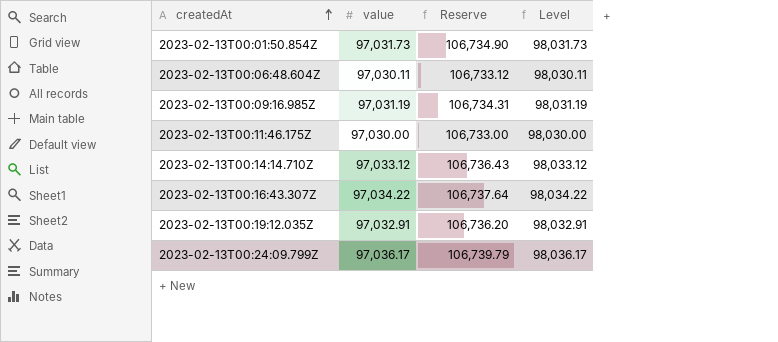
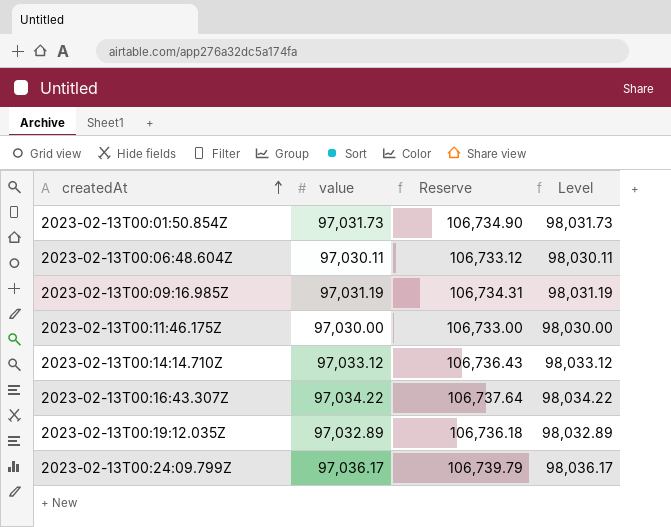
2023-02-13T00:19:12.035Z | value: 97,032.91 -> 97,032.89
2023-02-13T00:19:12.035Z | Reserve: 106,736.20 -> 106,736.18
2023-02-13T00:19:12.035Z | Level: 98,032.91 -> 98,032.89

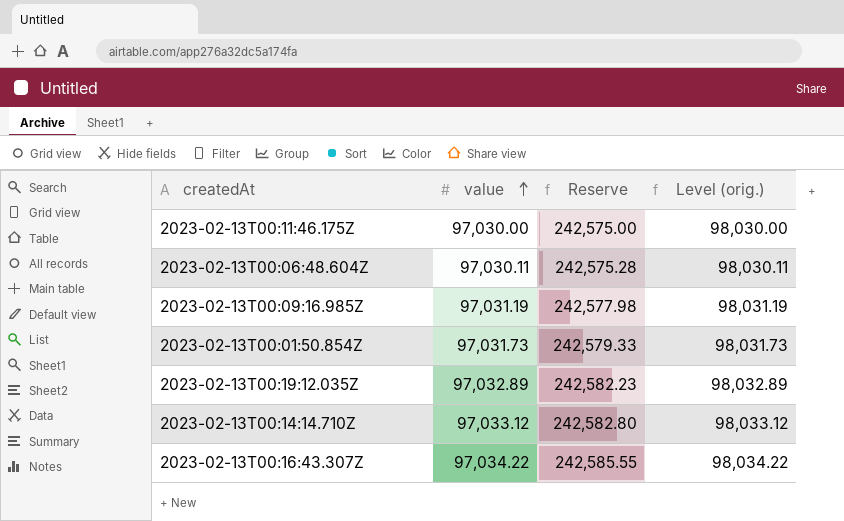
row order: createdAt ascending -> value ascending
column Reserve | formula: [value] * 1.1 -> [value] * 2.5
column name: Level -> Level (orig.)
row 2023-02-13T00:24:09.799Z: 97,036.17 | 106,739.79 | 98,036.17 -> none

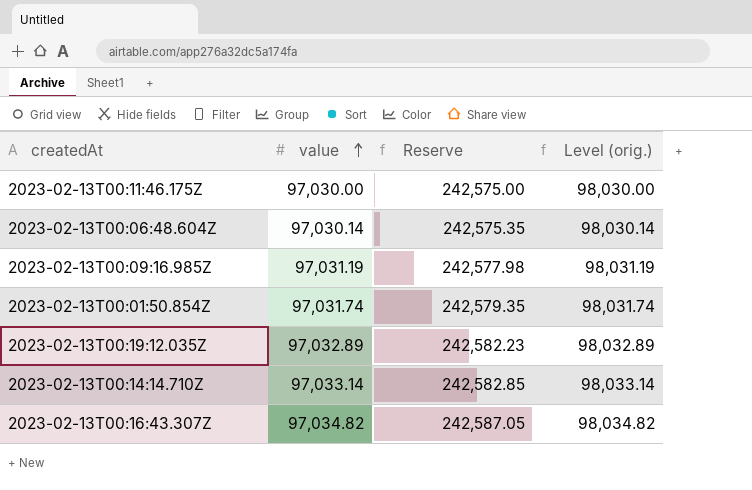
2023-02-13T00:06:48.604Z | value: 97,030.11 -> 97,030.14
2023-02-13T00:06:48.604Z | Reserve: 242,575.28 -> 242,575.35
2023-02-13T00:06:48.604Z | Level (orig.): 98,030.11 -> 98,030.14
2023-02-13T00:01:50.854Z | value: 97,031.73 -> 97,031.74
2023-02-13T00:01:50.854Z | Reserve: 242,579.33 -> 242,579.35
2023-02-13T00:01:50.854Z | Level (orig.): 98,031.73 -> 98,031.74
2023-02-13T00:14:14.710Z | value: 97,033.12 -> 97,033.14
2023-02-13T00:14:14.710Z | Reserve: 242,582.80 -> 242,582.85
2023-02-13T00:14:14.710Z | Level (orig.): 98,033.12 -> 98,033.14
2023-02-13T00:16:43.307Z | value: 97,034.22 -> 97,034.82
2023-02-13T00:16:43.307Z | Reserve: 242,585.55 -> 242,587.05
2023-02-13T00:16:43.307Z | Level (orig.): 98,034.22 -> 98,034.82

